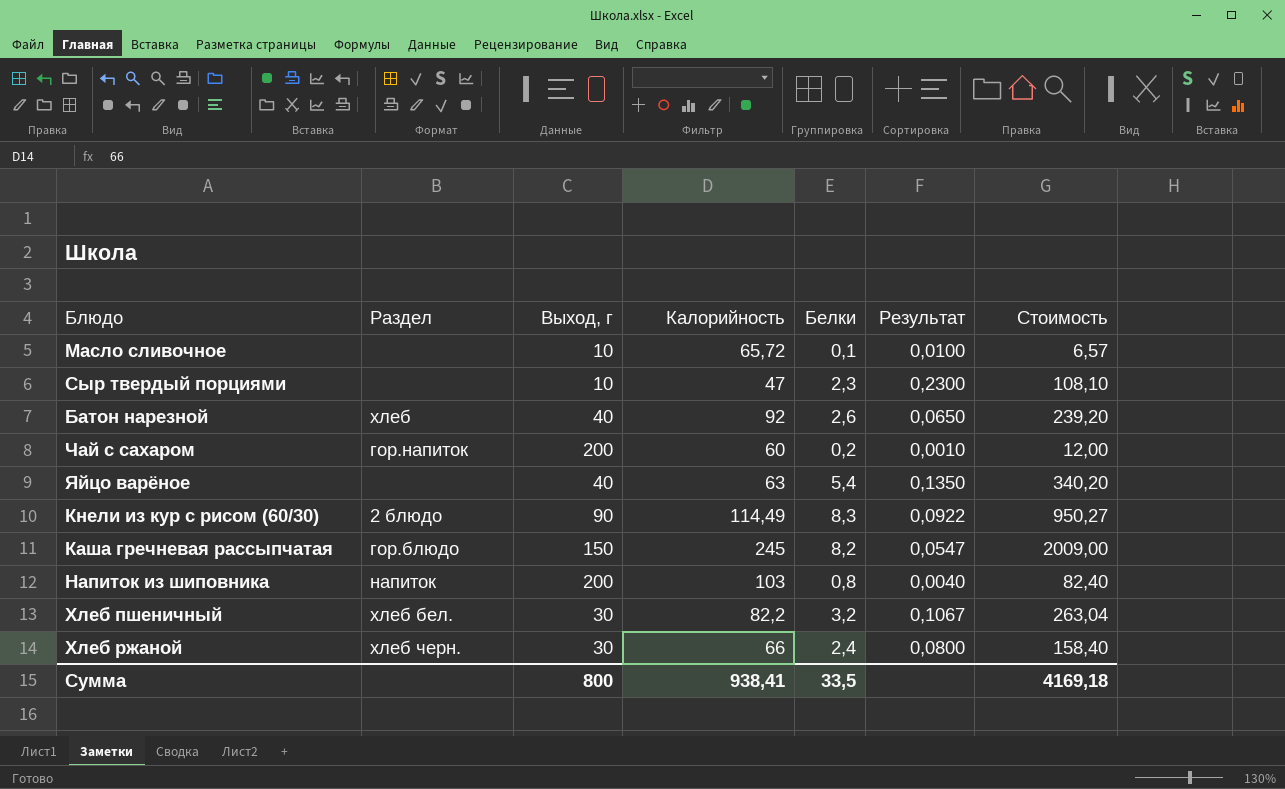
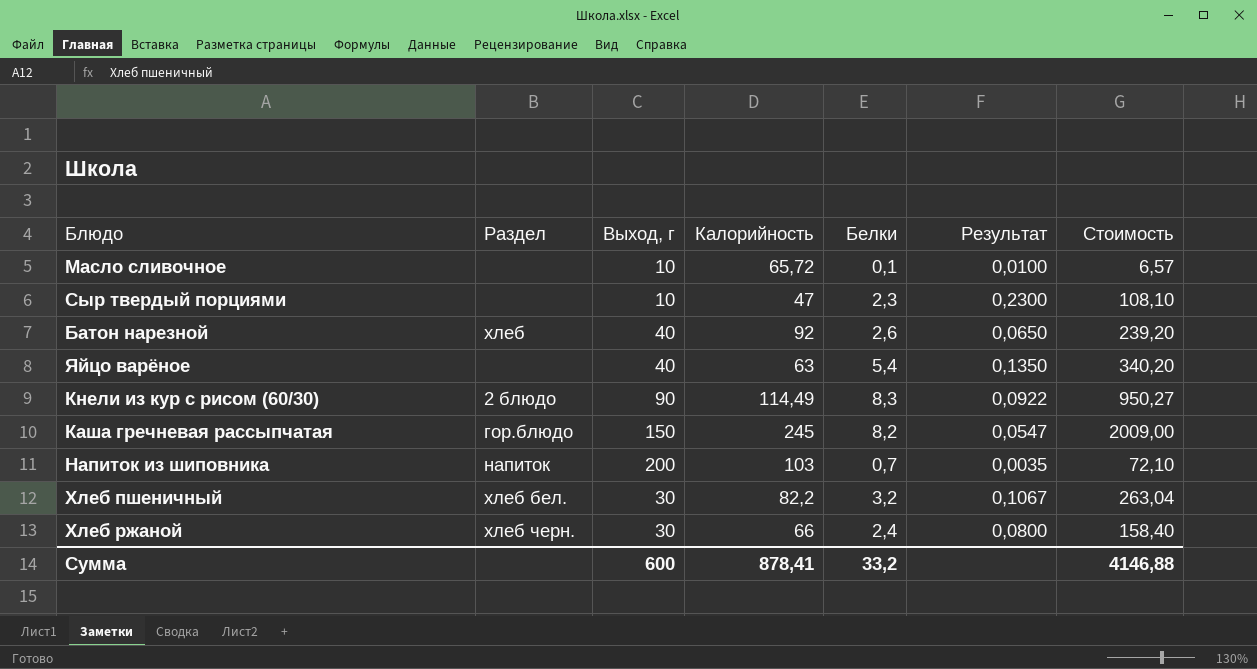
row Чай с сахаром: гор.напиток | 200 | 60 | 0,2 | 0,0010 | 12,00 -> none
Напиток из шиповника | Белки: 0,8 -> 0,7
Напиток из шиповника | Результат: 0,0040 -> 0,0035
Напиток из шиповника | Стоимость: 82,40 -> 72,10
Сумма | Выход, г: 800 -> 600
Сумма | Калорийность: 938,41 -> 878,41
Сумма | Белки: 33,5 -> 33,2
Сумма | Стоимость: 4169,18 -> 4146,88

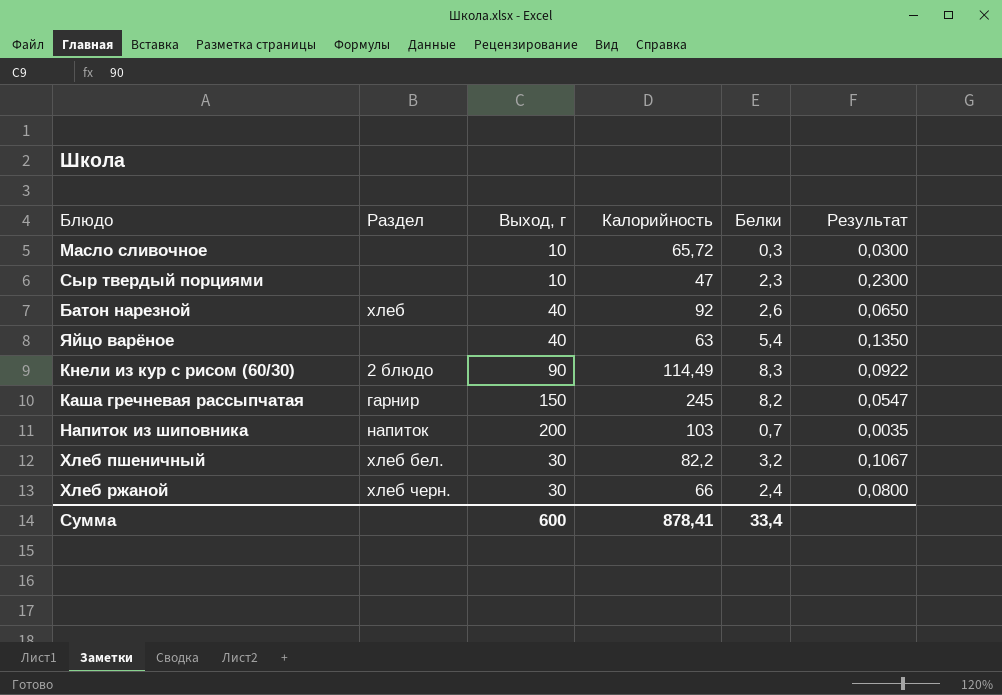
column Стоимость | formula: [Калорийность] * [Белки] -> none
Масло сливочное | Белки: 0,1 -> 0,3
Масло сливочное | Результат: 0,0100 -> 0,0300
Каша гречневая рассыпчатая | Раздел: гор.блюдо -> гарнир
Сумма | Белки: 33,2 -> 33,4

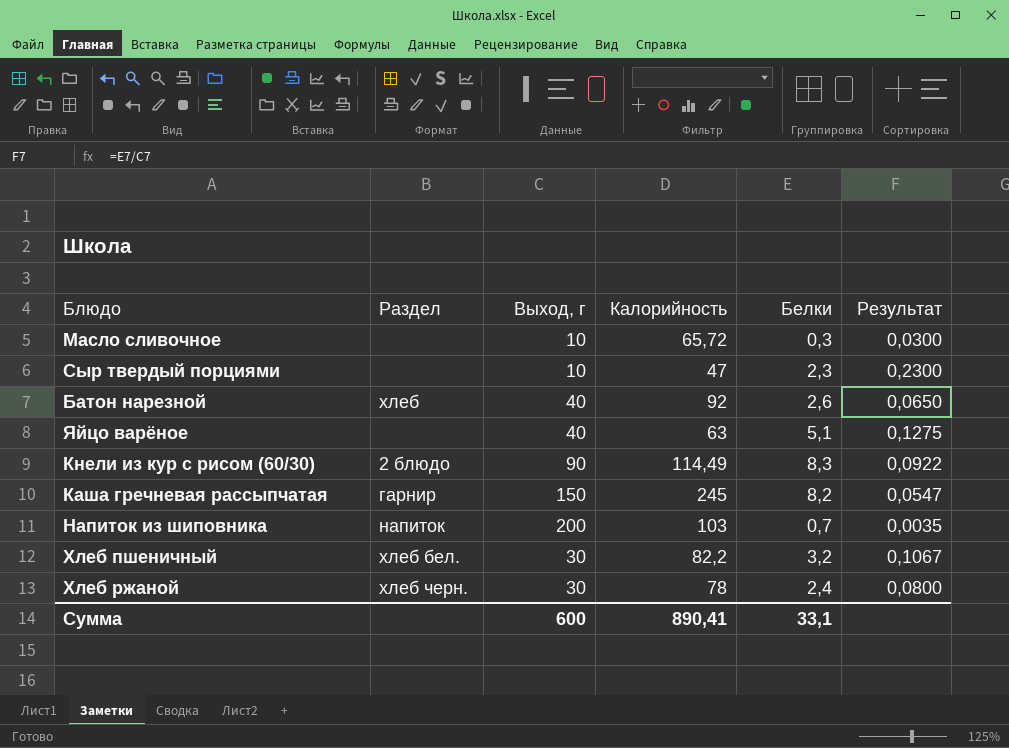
Яйцо варёное | Белки: 5,4 -> 5,1
Яйцо варёное | Результат: 0,1350 -> 0,1275
Хлеб ржаной | Калорийность: 66 -> 78
Сумма | Калорийность: 878,41 -> 890,41
Сумма | Белки: 33,4 -> 33,1

